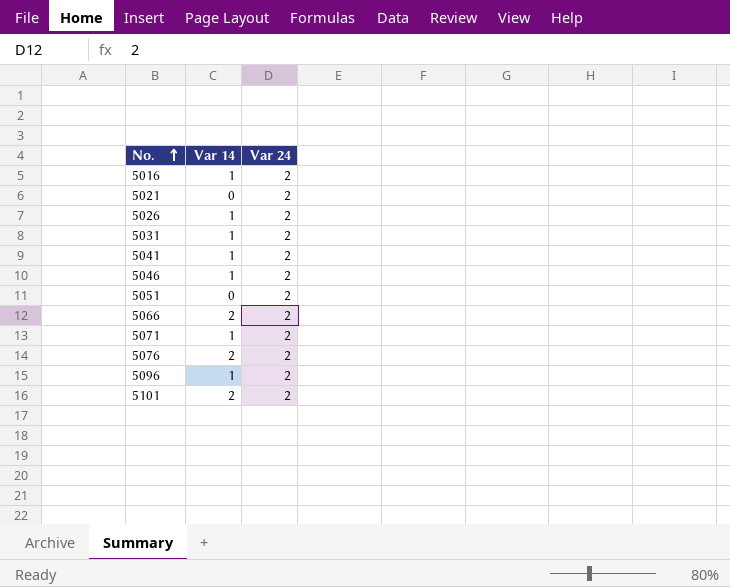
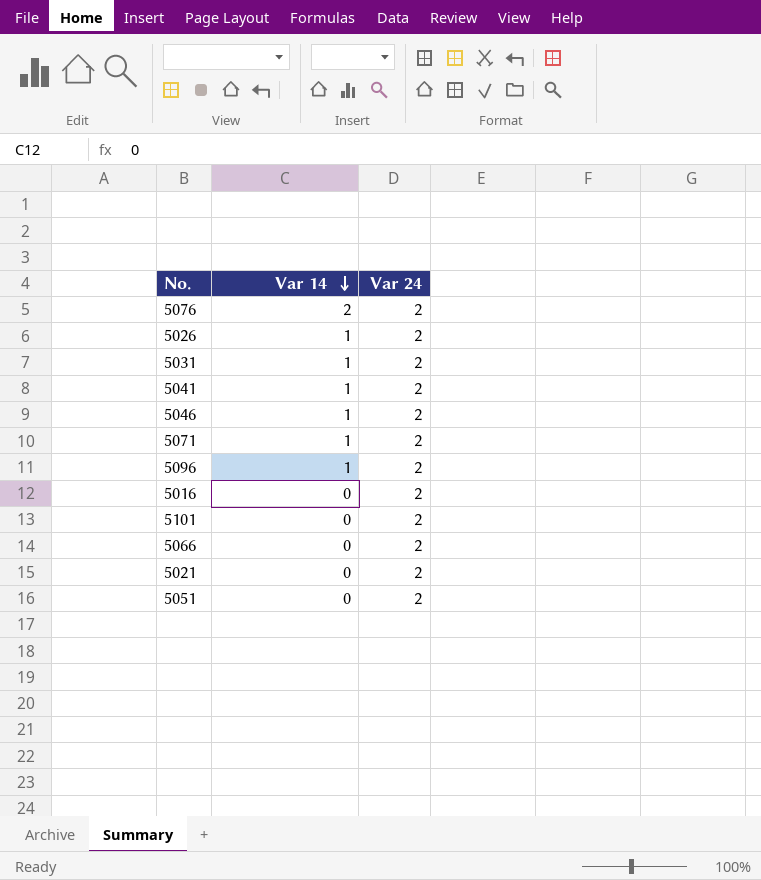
row order: No. ascending -> Var 14 descending
5016 | Var 14: 1 -> 0
5101 | Var 14: 2 -> 0
5066 | Var 14: 2 -> 0

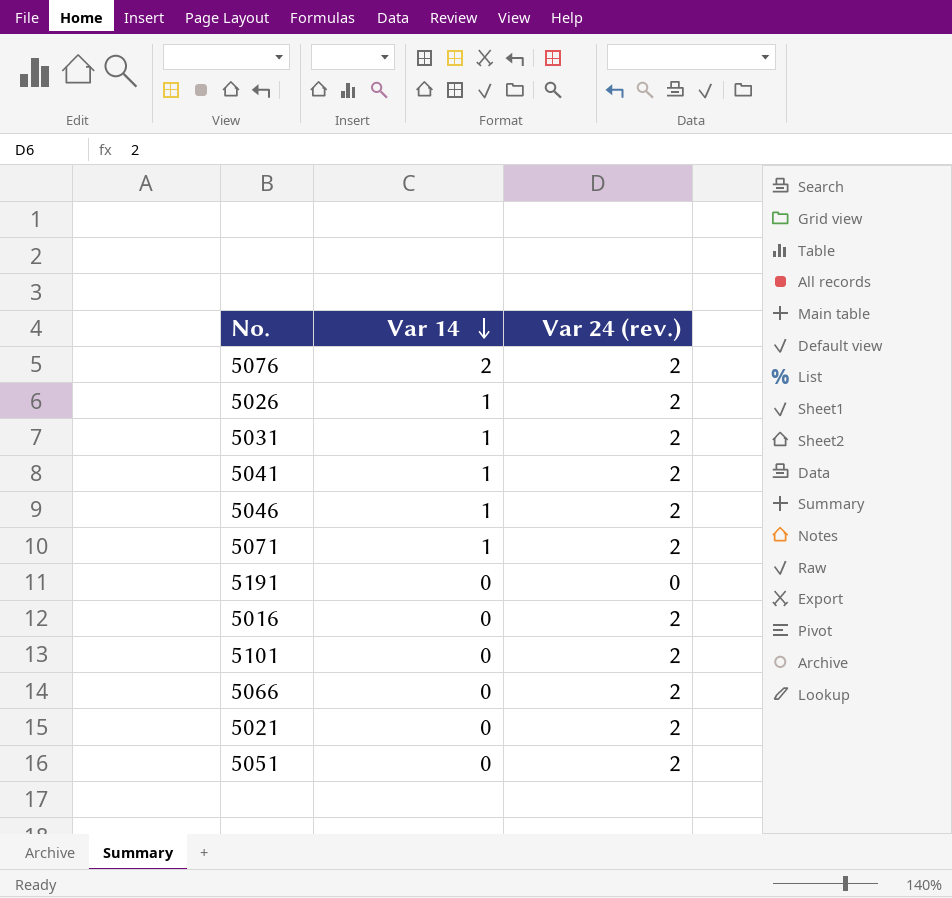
column name: Var 24 -> Var 24 (rev.)
row 5096: 1 | 2 -> none
row 5191: none -> 0 | 0

